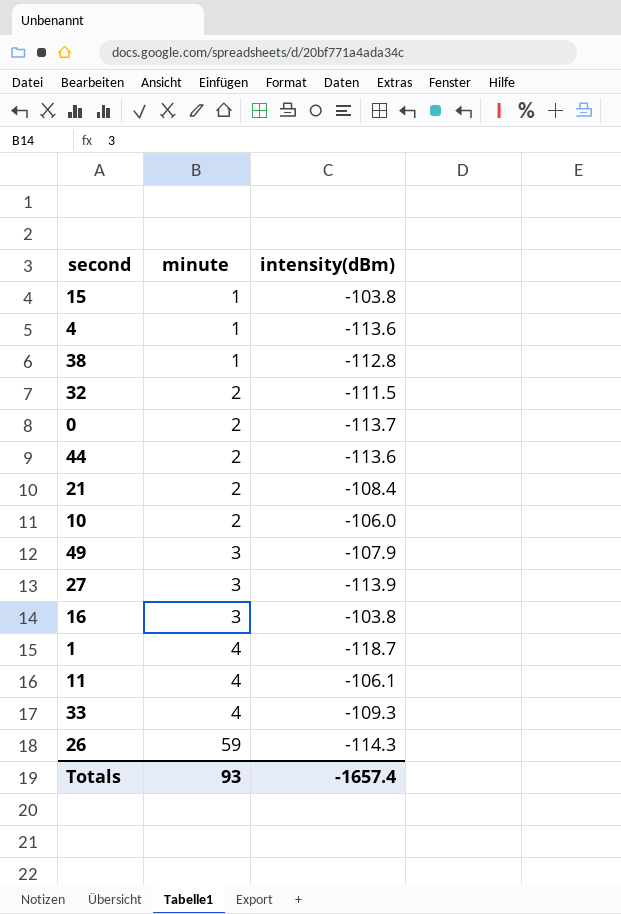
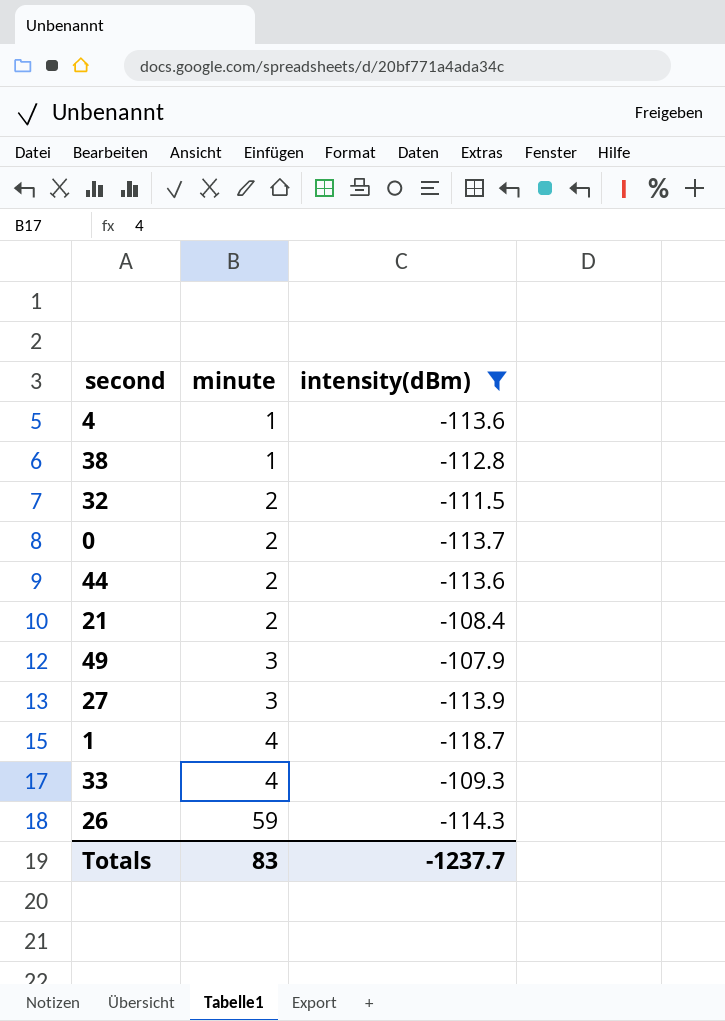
filter: none -> intensity(dBm) <= -107.9
Totals | minute: 93 -> 83
Totals | intensity(dBm): -1657.4 -> -1237.7

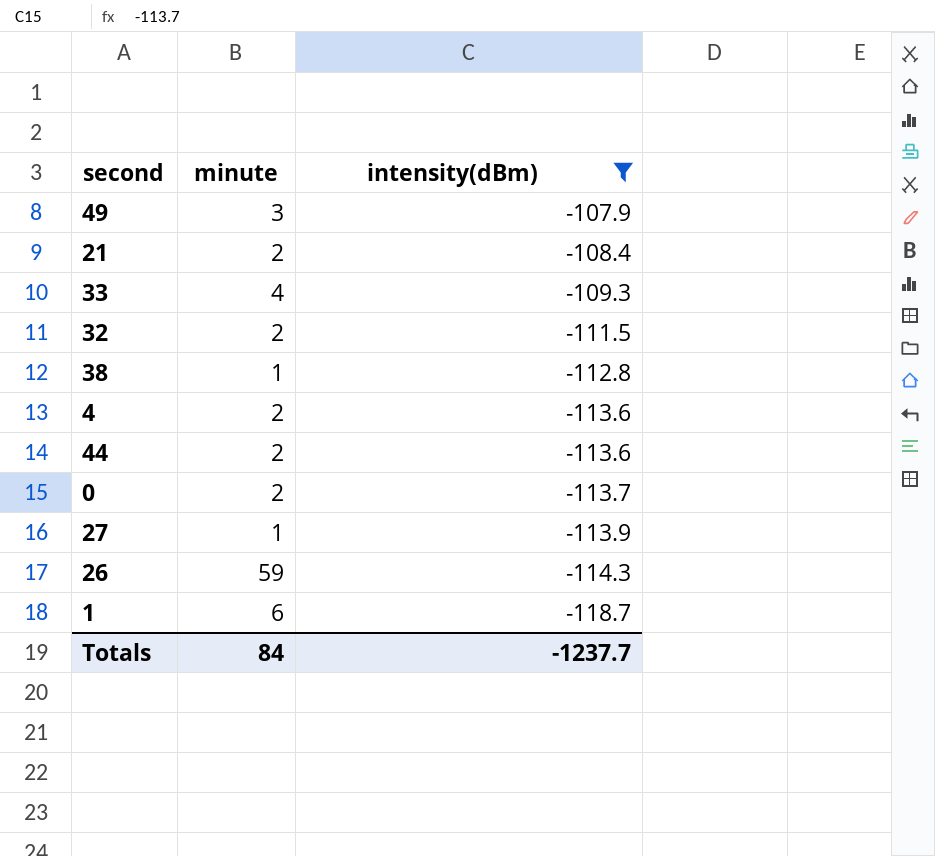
row order: minute ascending -> intensity(dBm) descending
4 | minute: 1 -> 2
27 | minute: 3 -> 1
1 | minute: 4 -> 6
Totals | minute: 83 -> 84

